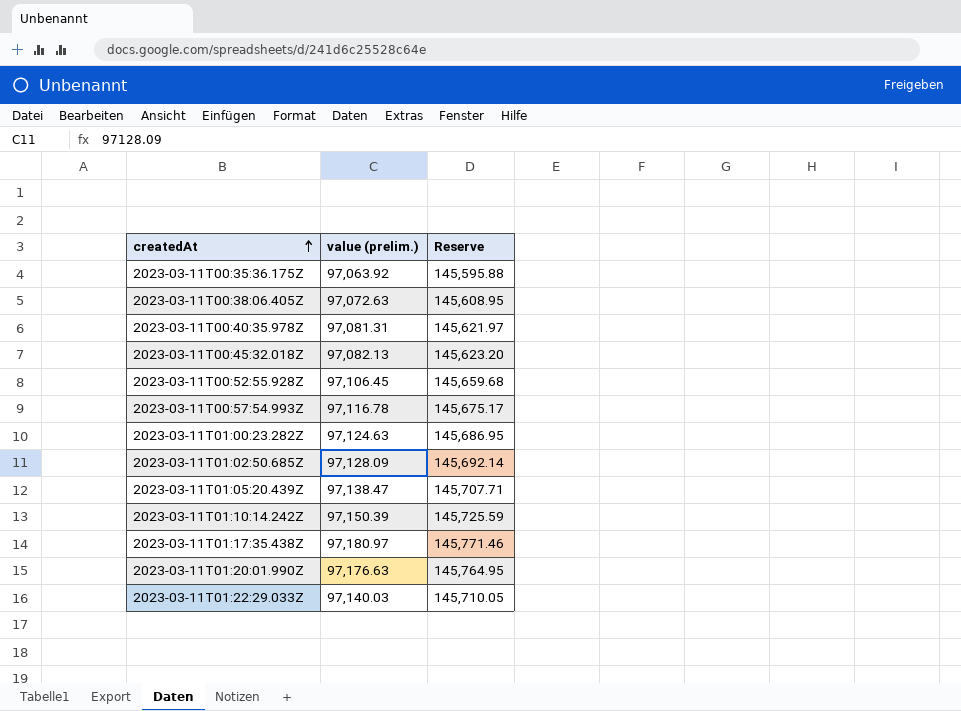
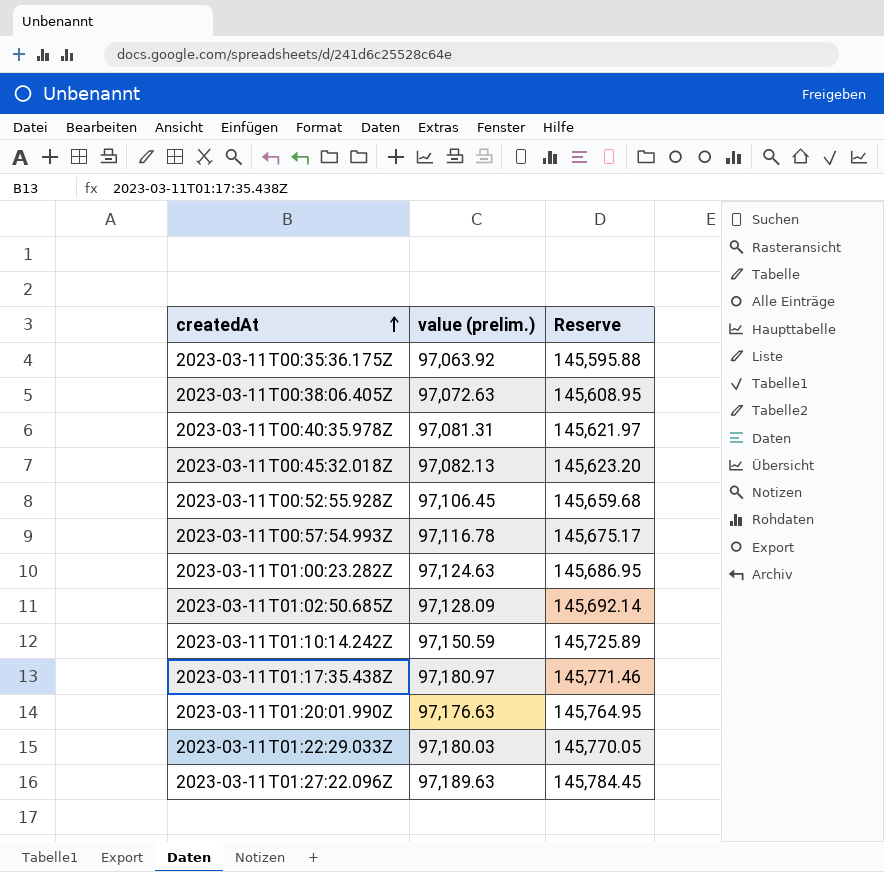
row 2023-03-11T01:05:20.439Z: 97,138.47 | 145,707.71 -> none
2023-03-11T01:10:14.242Z | value (prelim.): 97,150.39 -> 97,150.59
2023-03-11T01:10:14.242Z | Reserve: 145,725.59 -> 145,725.89
2023-03-11T01:22:29.033Z | value (prelim.): 97,140.03 -> 97,180.03
2023-03-11T01:22:29.033Z | Reserve: 145,710.05 -> 145,770.05
row 2023-03-11T01:27:22.096Z: none -> 97,189.63 | 145,784.45

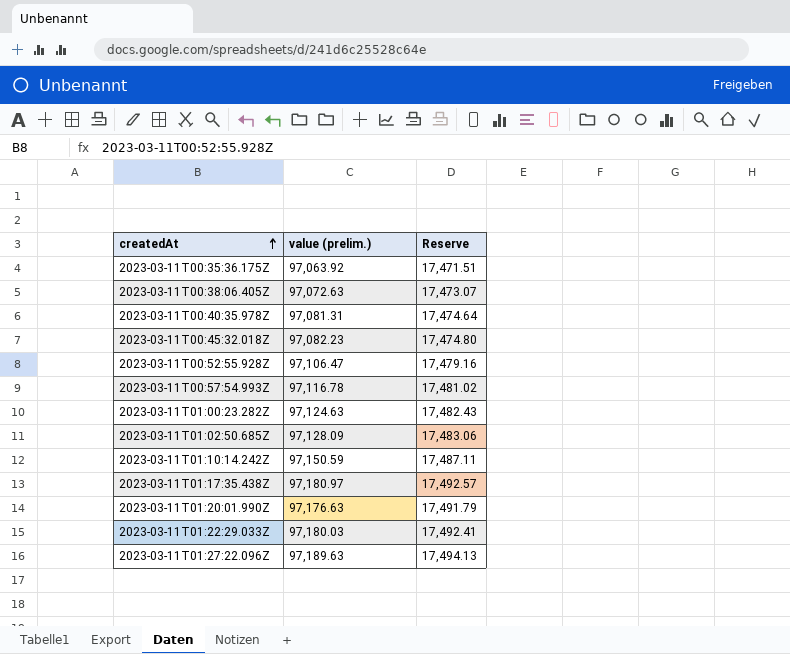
column Reserve | formula: [value (prelim.)] * 1.5 -> [value (prelim.)] * 0.18
2023-03-11T00:45:32.018Z | value (prelim.): 97,082.13 -> 97,082.23
2023-03-11T00:52:55.928Z | value (prelim.): 97,106.45 -> 97,106.47

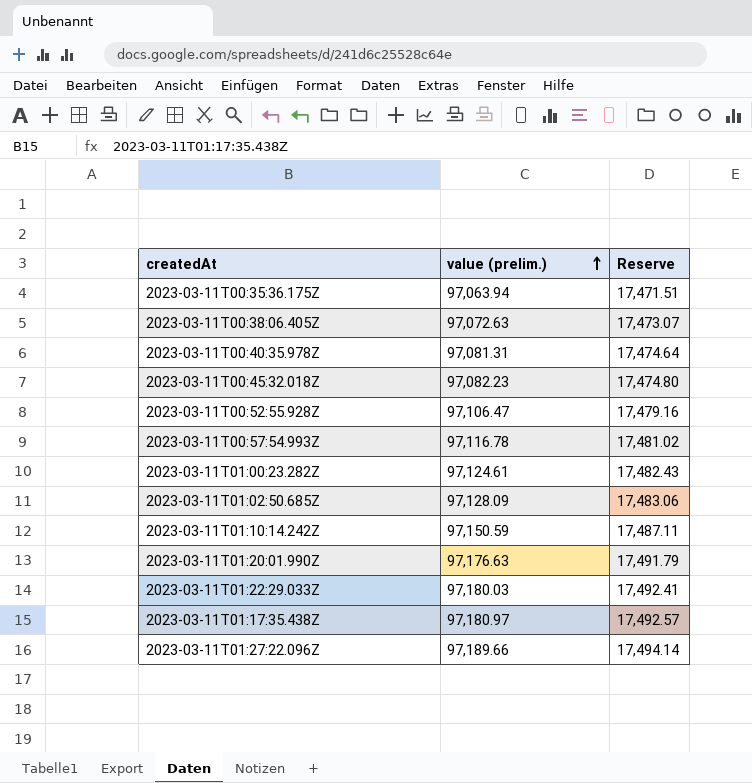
row order: createdAt ascending -> value (prelim.) ascending
2023-03-11T00:35:36.175Z | value (prelim.): 97,063.92 -> 97,063.94
2023-03-11T01:00:23.282Z | value (prelim.): 97,124.63 -> 97,124.61
2023-03-11T01:27:22.096Z | value (prelim.): 97,189.63 -> 97,189.66
2023-03-11T01:27:22.096Z | Reserve: 17,494.13 -> 17,494.14

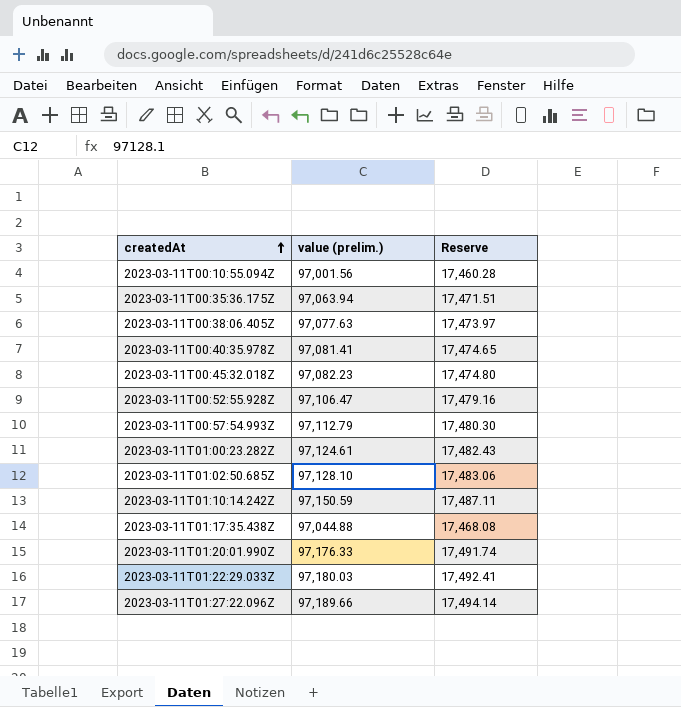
row order: value (prelim.) ascending -> createdAt ascending
row 2023-03-11T00:10:55.094Z: none -> 97,001.56 | 17,460.28
2023-03-11T00:38:06.405Z | value (prelim.): 97,072.63 -> 97,077.63
2023-03-11T00:38:06.405Z | Reserve: 17,473.07 -> 17,473.97
2023-03-11T00:40:35.978Z | value (prelim.): 97,081.31 -> 97,081.41
2023-03-11T00:40:35.978Z | Reserve: 17,474.64 -> 17,474.65
2023-03-11T00:57:54.993Z | value (prelim.): 97,116.78 -> 97,112.79
2023-03-11T00:57:54.993Z | Reserve: 17,481.02 -> 17,480.30
2023-03-11T01:02:50.685Z | value (prelim.): 97,128.09 -> 97,128.10
2023-03-11T01:17:35.438Z | value (prelim.): 97,180.97 -> 97,044.88
2023-03-11T01:17:35.438Z | Reserve: 17,492.57 -> 17,468.08
2023-03-11T01:20:01.990Z | value (prelim.): 97,176.63 -> 97,176.33
2023-03-11T01:20:01.990Z | Reserve: 17,491.79 -> 17,491.74

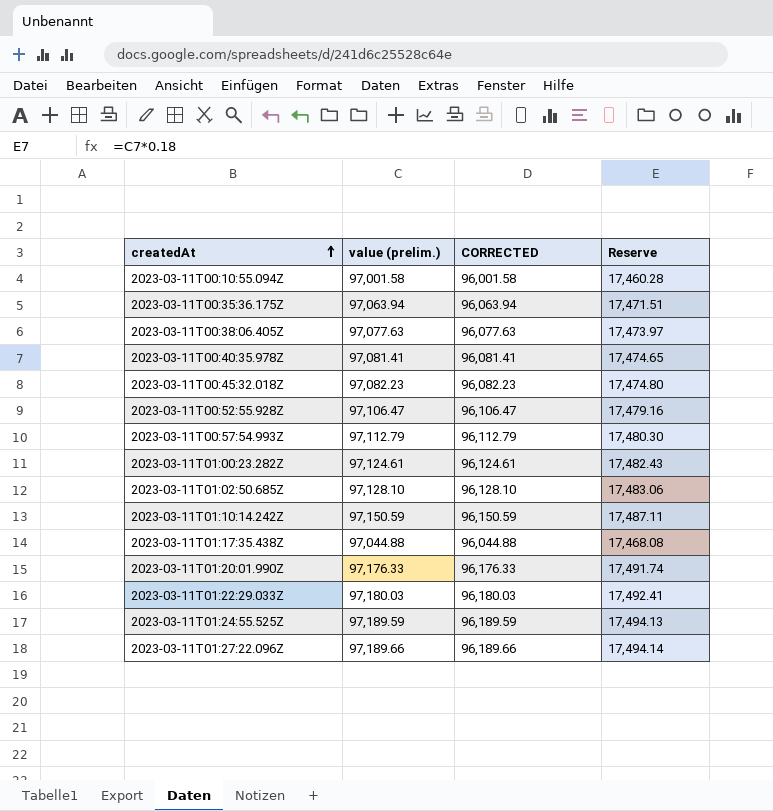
column CORRECTED | formula: none -> [value (prelim.)] - 1000
2023-03-11T00:10:55.094Z | value (prelim.): 97,001.56 -> 97,001.58
row 2023-03-11T01:24:55.525Z: none -> 97,189.59 | 96,189.59 | 17,494.13

